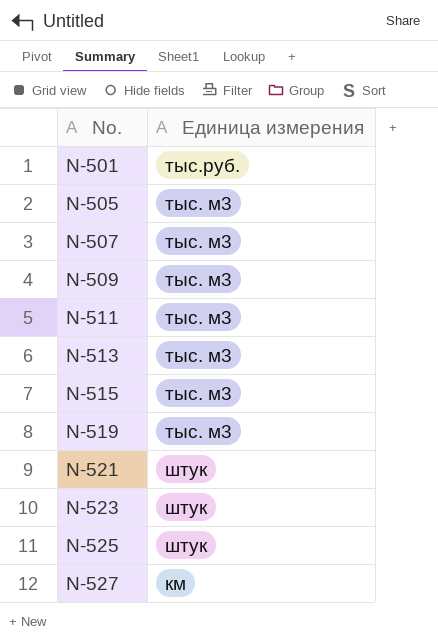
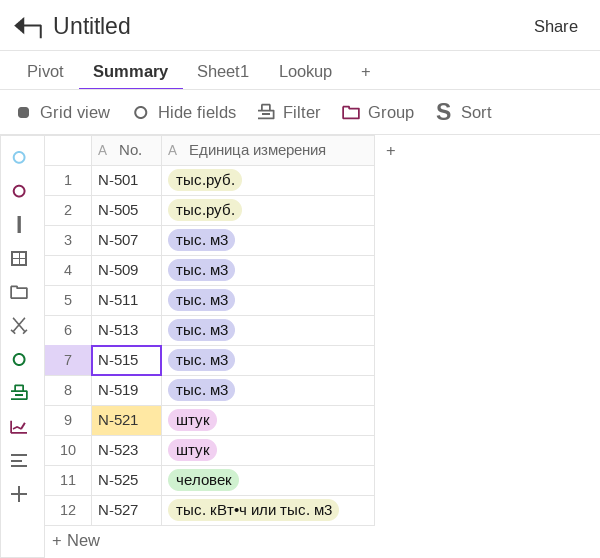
N-505 | Единица измерения: тыс. м3 -> тыс.руб.
N-525 | Единица измерения: штук -> человек
N-527 | Единица измерения: км -> тыс. кВт•ч или тыс. м3

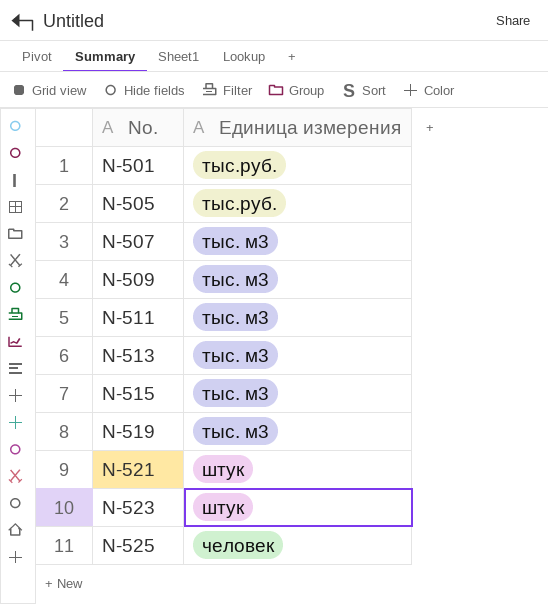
row N-527: тыс. кВт•ч или тыс. м3 -> none

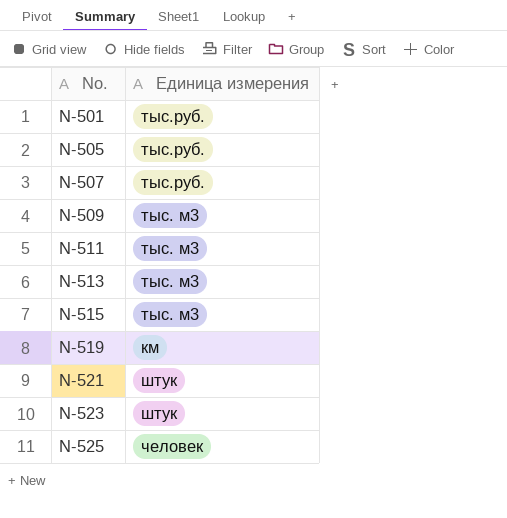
N-507 | Единица измерения: тыс. м3 -> тыс.руб.
N-519 | Единица измерения: тыс. м3 -> км

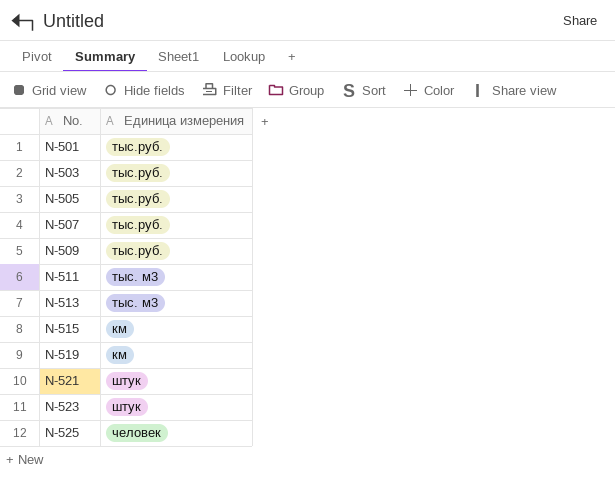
row N-503: none -> тыс.руб.
N-509 | Единица измерения: тыс. м3 -> тыс.руб.
N-515 | Единица измерения: тыс. м3 -> км

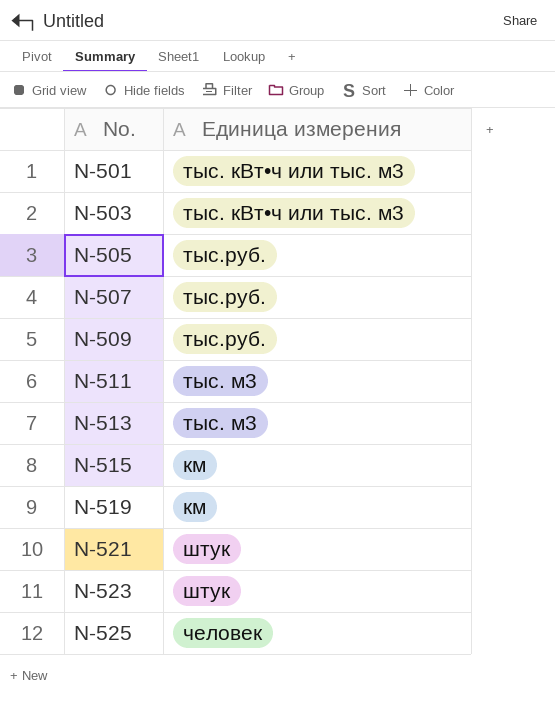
N-501 | Единица измерения: тыс.руб. -> тыс. кВт•ч или тыс. м3
N-503 | Единица измерения: тыс.руб. -> тыс. кВт•ч или тыс. м3

